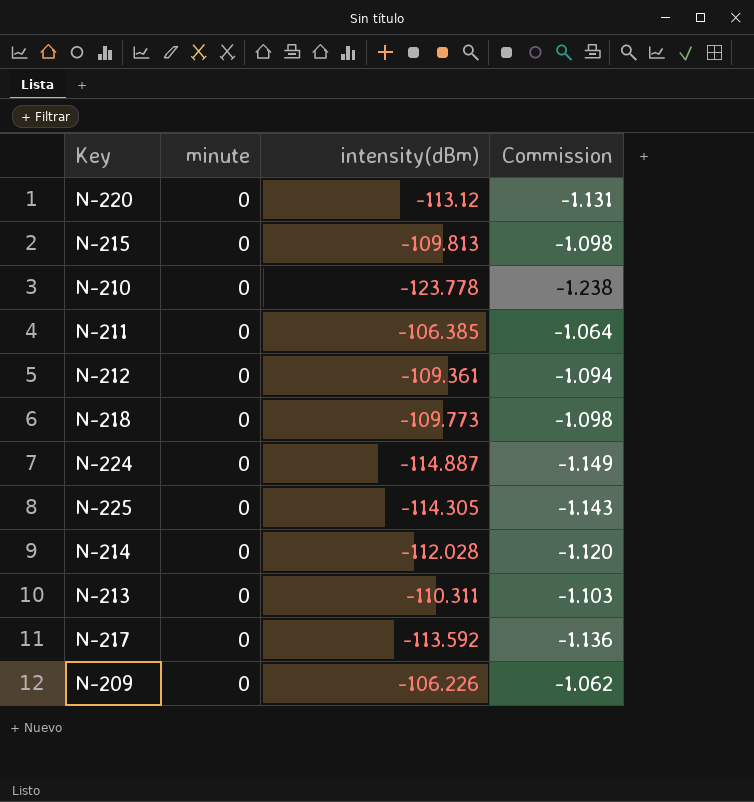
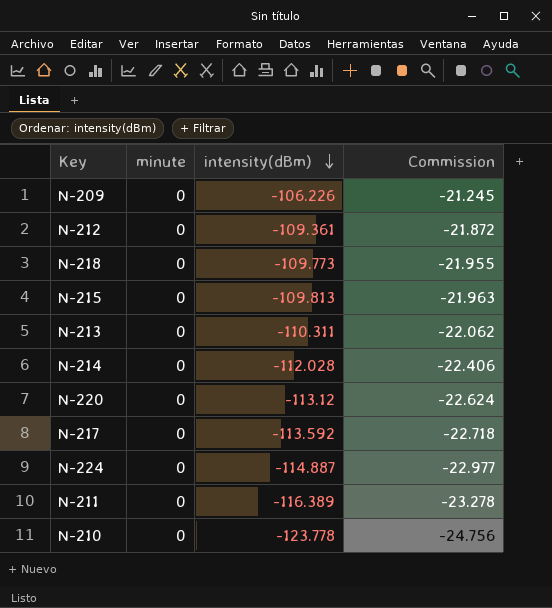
row order: none -> intensity(dBm) descending
column Commission | formula: [intensity(dBm)] * 0.01 -> [intensity(dBm)] * 0.2
row N-225: 0 | -114.305 | -1.143 -> none
N-211 | intensity(dBm): -106.385 -> -116.389

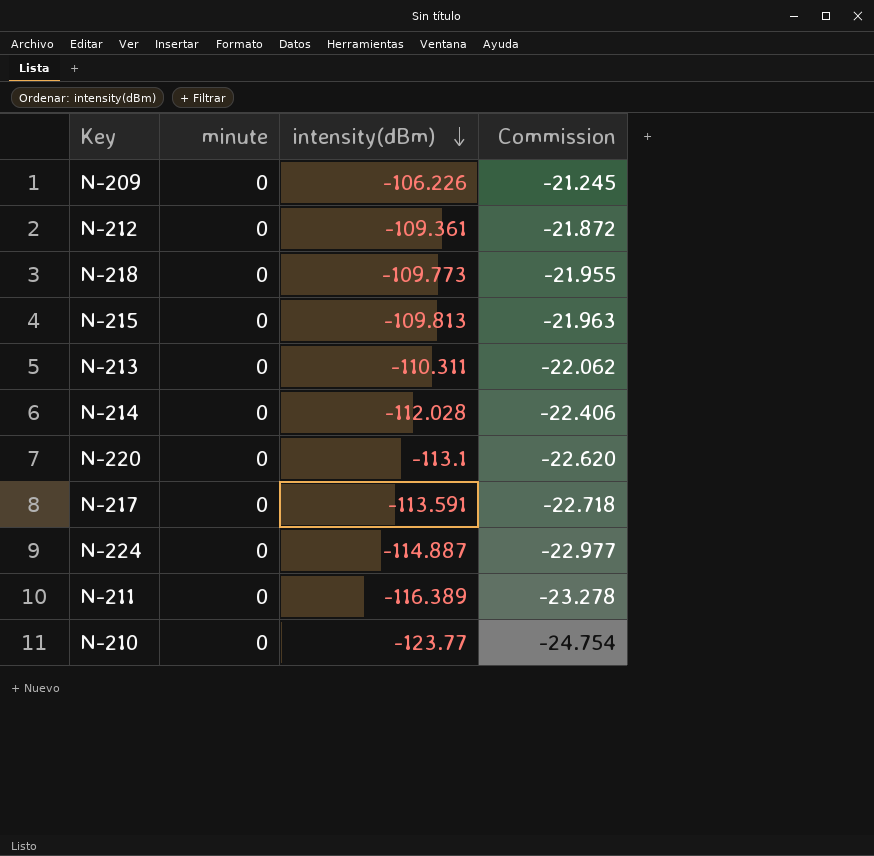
N-220 | intensity(dBm): -113.12 -> -113.1
N-220 | Commission: -22.624 -> -22.620
N-217 | intensity(dBm): -113.592 -> -113.591
N-210 | intensity(dBm): -123.778 -> -123.77
N-210 | Commission: -24.756 -> -24.754

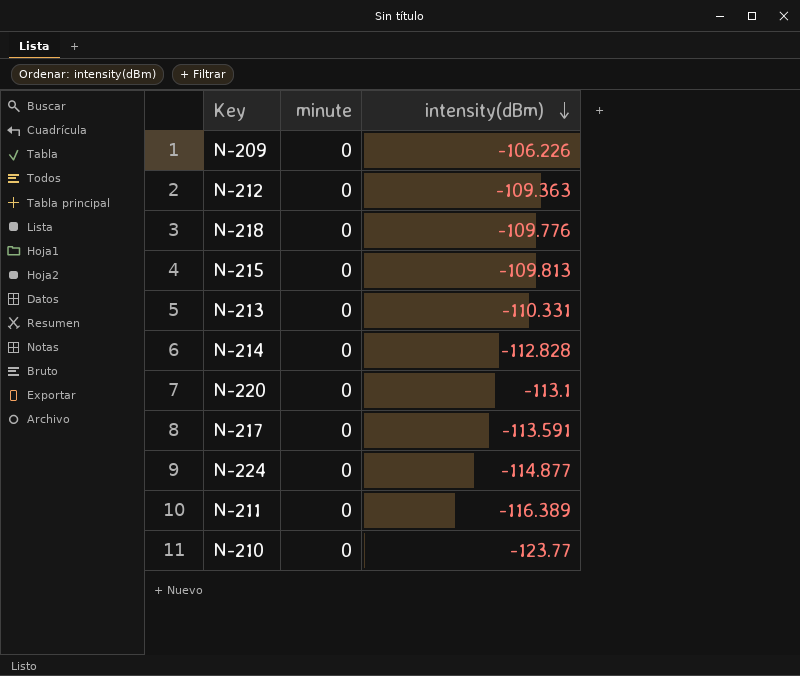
column Commission | formula: [intensity(dBm)] * 0.2 -> none
N-212 | intensity(dBm): -109.361 -> -109.363
N-218 | intensity(dBm): -109.773 -> -109.776
N-213 | intensity(dBm): -110.311 -> -110.331
N-214 | intensity(dBm): -112.028 -> -112.828
N-224 | intensity(dBm): -114.887 -> -114.877

